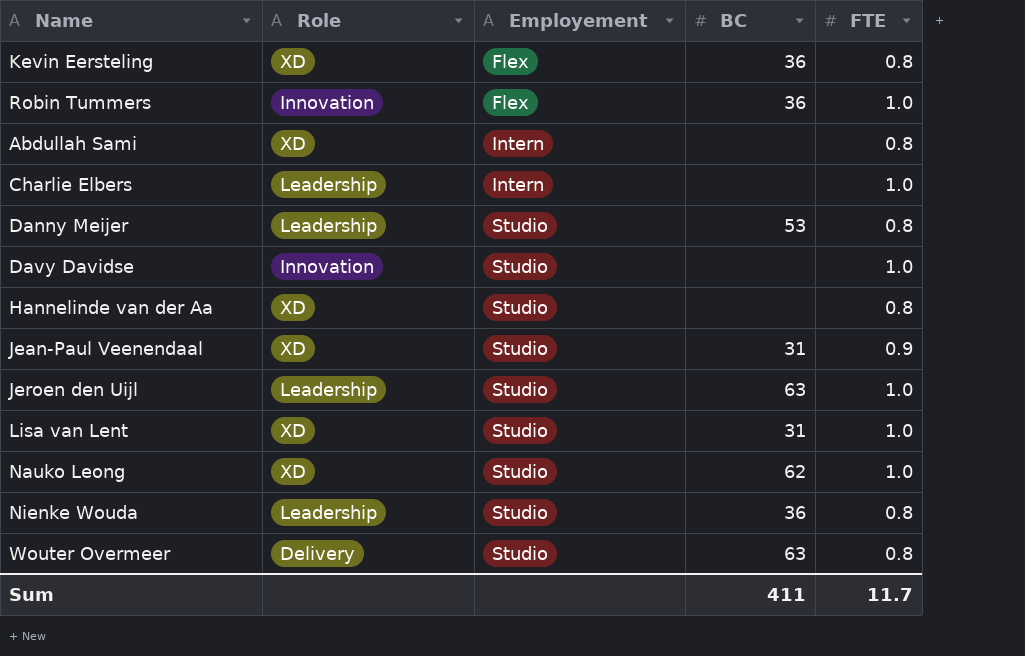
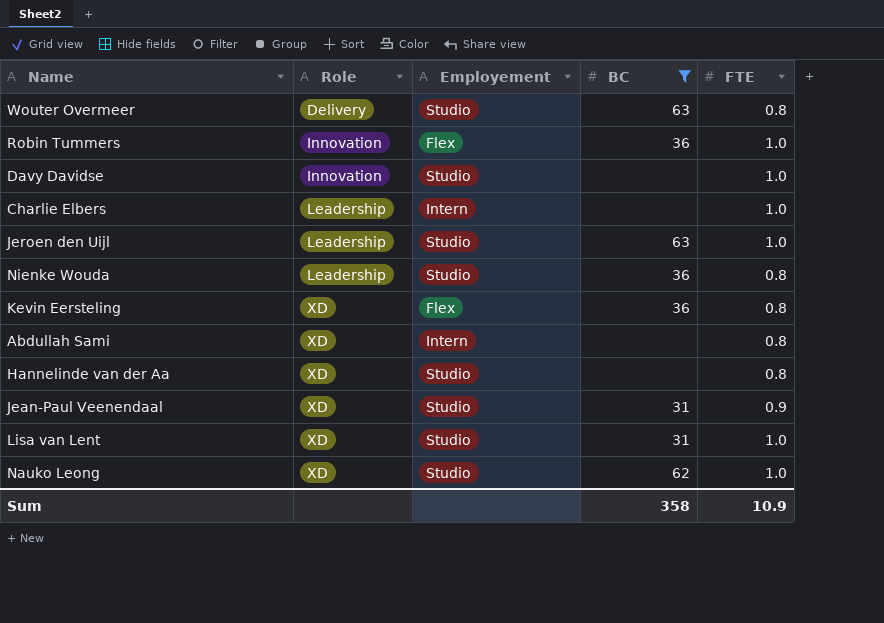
filter: none -> BC != 53
row order: Employement ascending -> Role ascending
Sum | BC: 411 -> 358
Sum | FTE: 11.7 -> 10.9

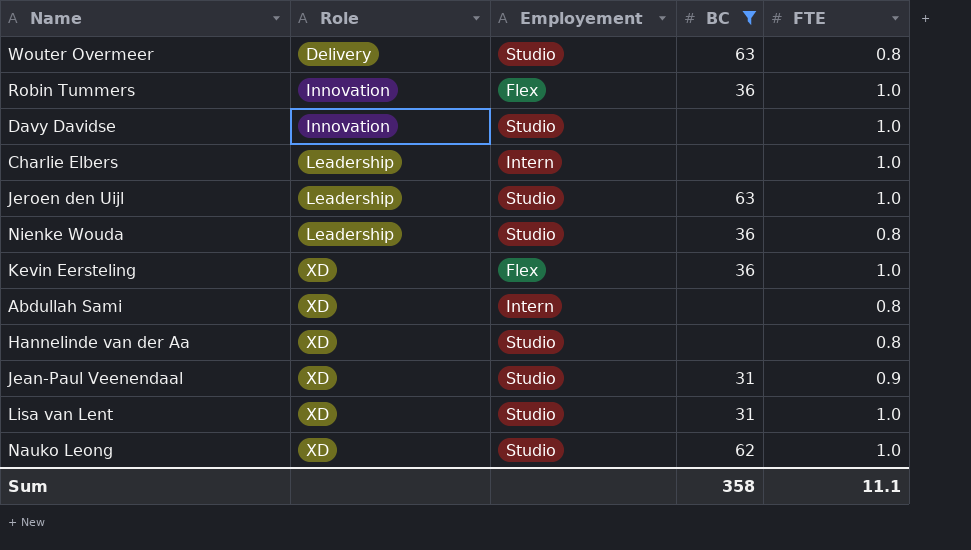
Kevin Eersteling | FTE: 0.8 -> 1.0
Sum | FTE: 10.9 -> 11.1

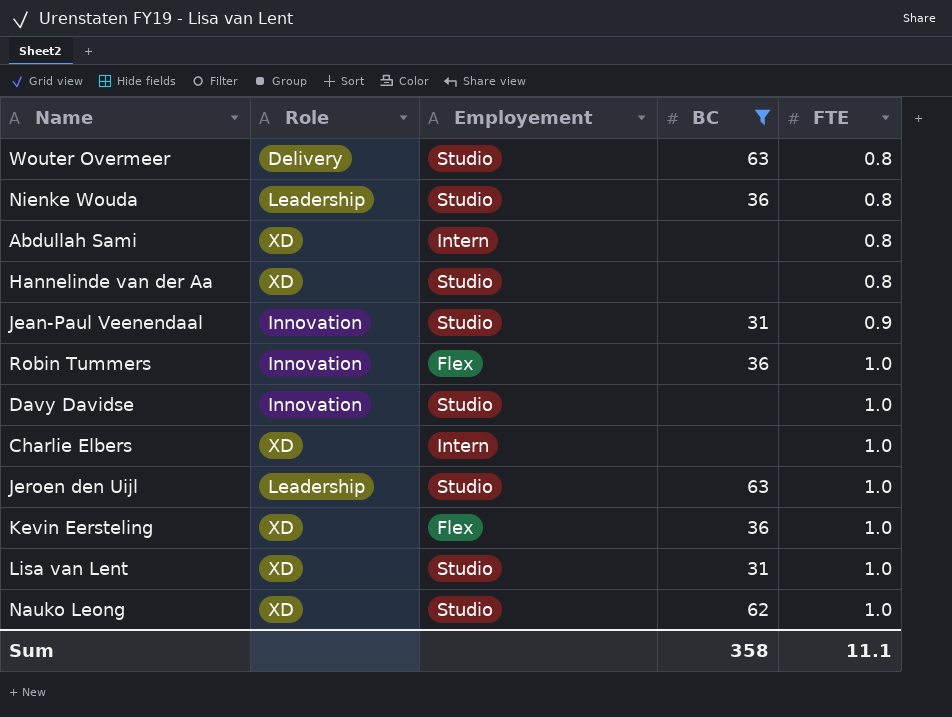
row order: Role ascending -> FTE ascending
Jean-Paul Veenendaal | Role: XD -> Innovation
Charlie Elbers | Role: Leadership -> XD

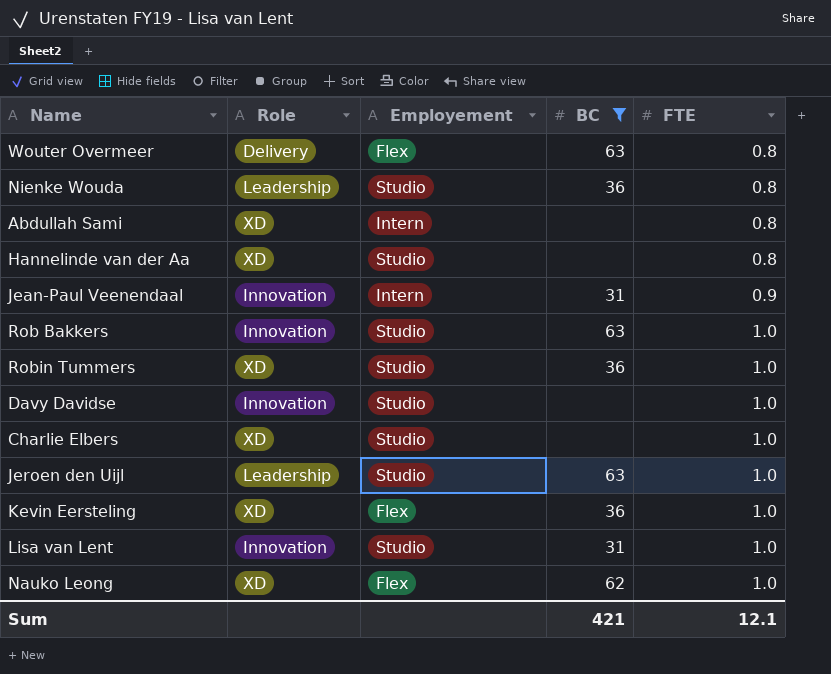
Wouter Overmeer | Employement: Studio -> Flex
Jean-Paul Veenendaal | Employement: Studio -> Intern
row Rob Bakkers: none -> Innovation | Studio | 63 | 1.0
Robin Tummers | Role: Innovation -> XD
Robin Tummers | Employement: Flex -> Studio
Charlie Elbers | Employement: Intern -> Studio
Lisa van Lent | Role: XD -> Innovation
Nauko Leong | Employement: Studio -> Flex
Sum | BC: 358 -> 421
Sum | FTE: 11.1 -> 12.1

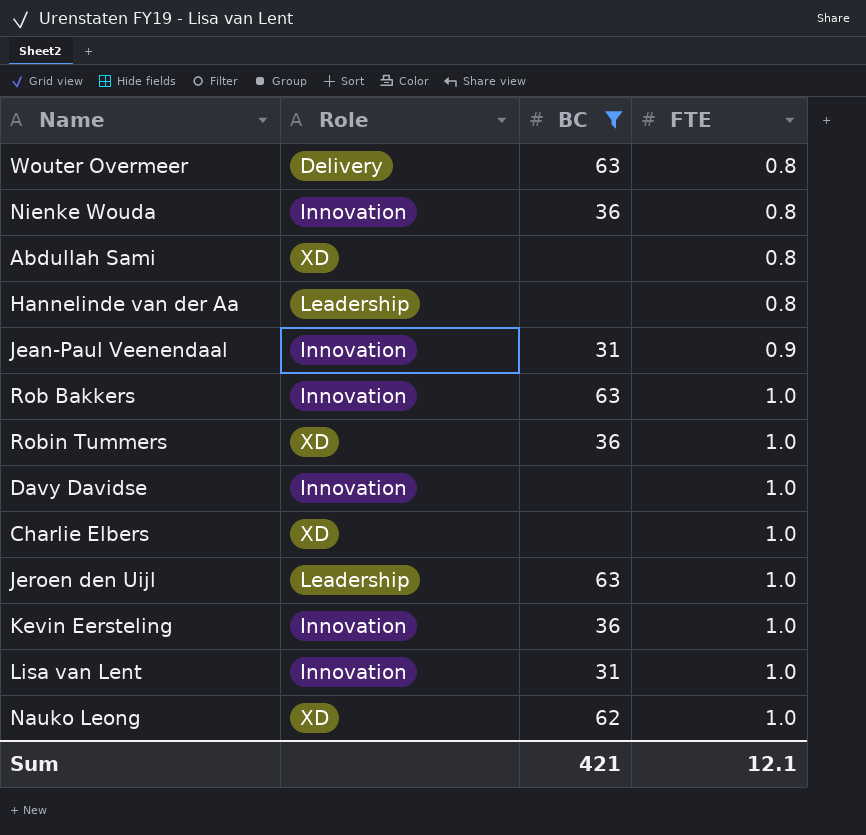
column Employement | position: 3 -> none
Nienke Wouda | Role: Leadership -> Innovation
Hannelinde van der Aa | Role: XD -> Leadership
Kevin Eersteling | Role: XD -> Innovation

